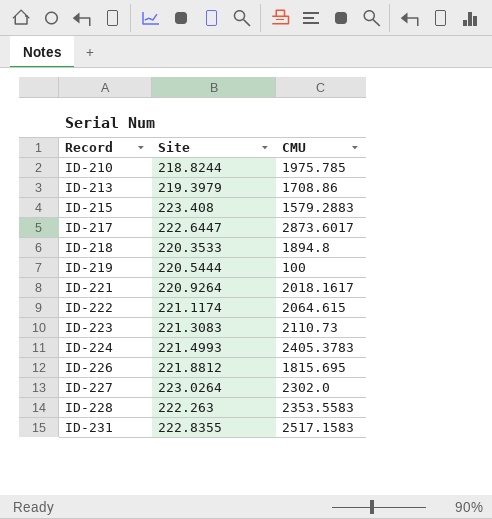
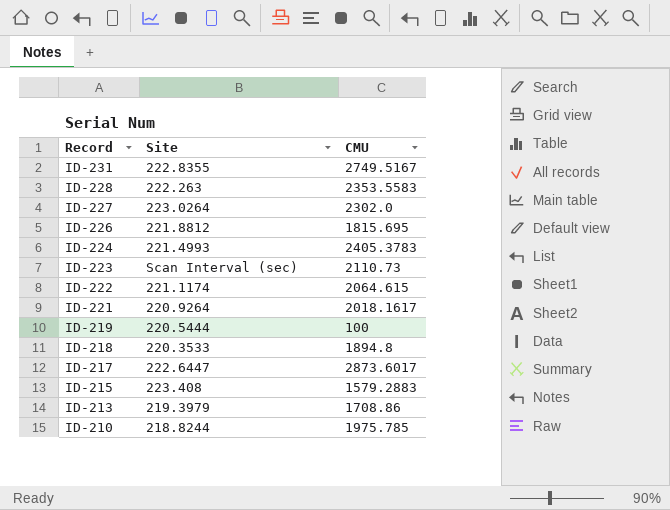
row order: Record ascending -> Record descending
ID-231 | CMU: 2517.1583 -> 2749.5167
ID-223 | Site: 221.3083 -> Scan Interval (sec)

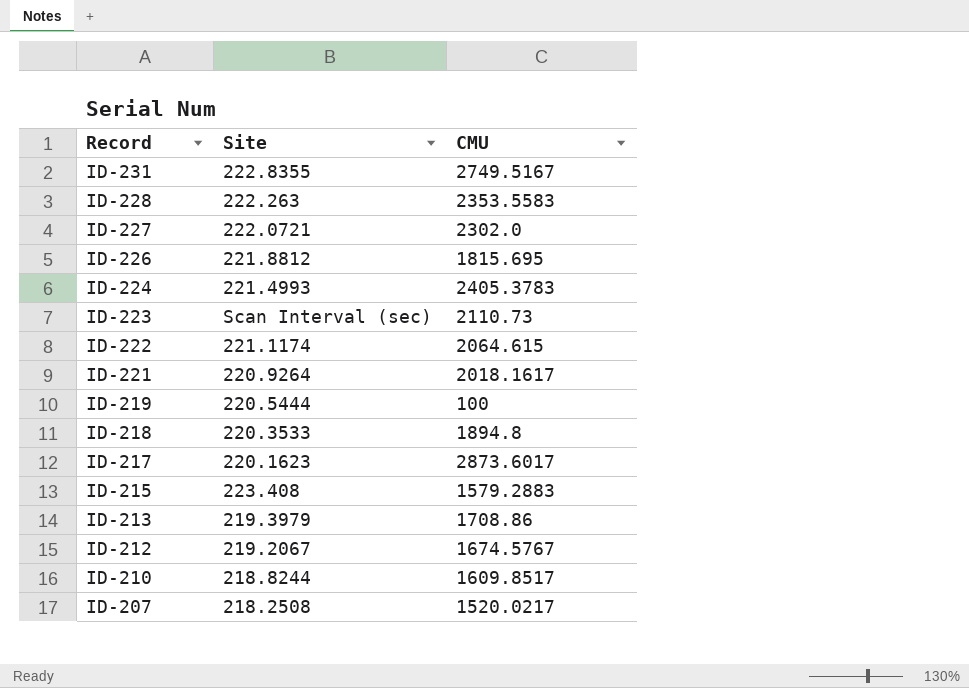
ID-227 | Site: 223.0264 -> 222.0721
ID-217 | Site: 222.6447 -> 220.1623
row ID-212: none -> 219.2067 | 1674.5767
ID-210 | CMU: 1975.785 -> 1609.8517
row ID-207: none -> 218.2508 | 1520.0217

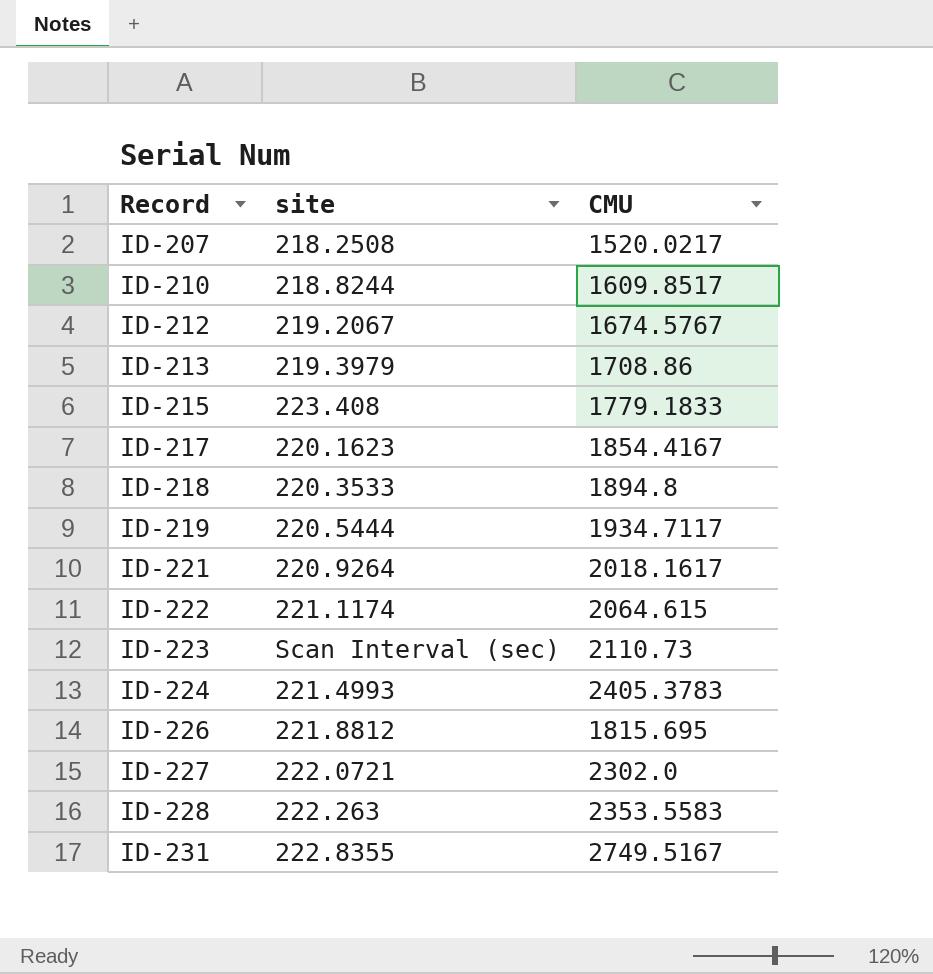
row order: Record descending -> Record ascending
column name: Site -> site
ID-215 | CMU: 1579.2883 -> 1779.1833
ID-217 | CMU: 2873.6017 -> 1854.4167
ID-219 | CMU: 100 -> 1934.7117

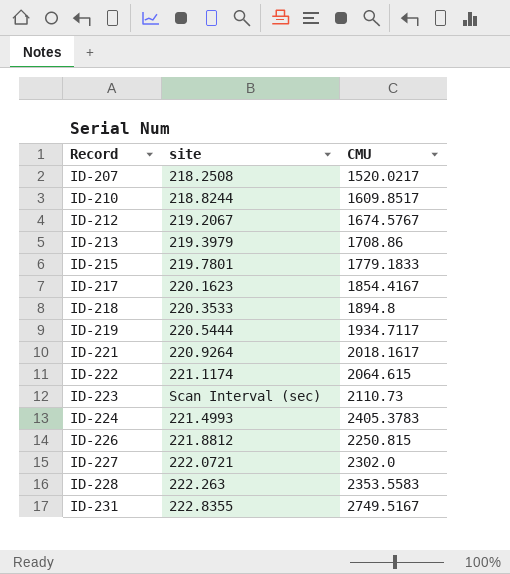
ID-215 | site: 223.408 -> 219.7801
ID-226 | CMU: 1815.695 -> 2250.815

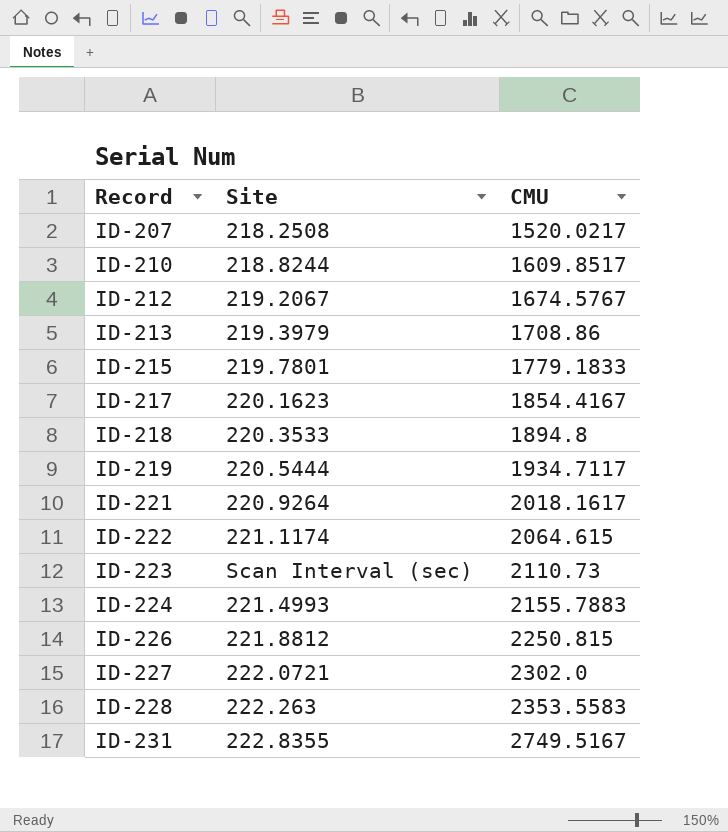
column name: site -> Site
ID-224 | CMU: 2405.3783 -> 2155.7883

